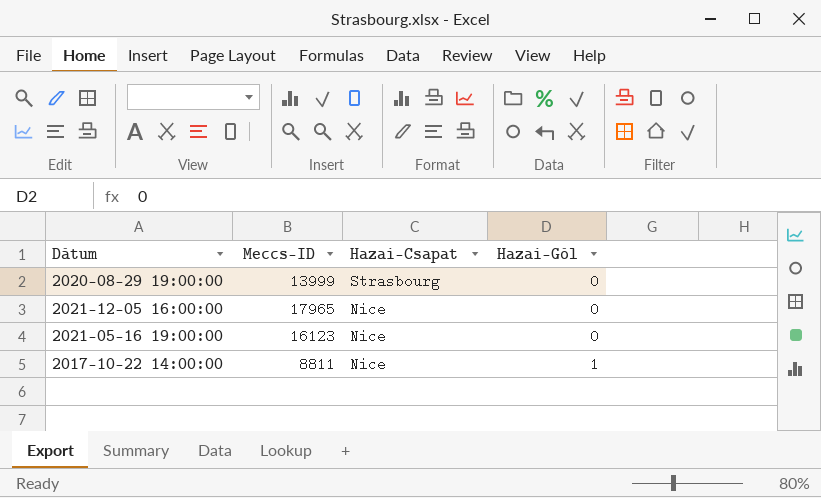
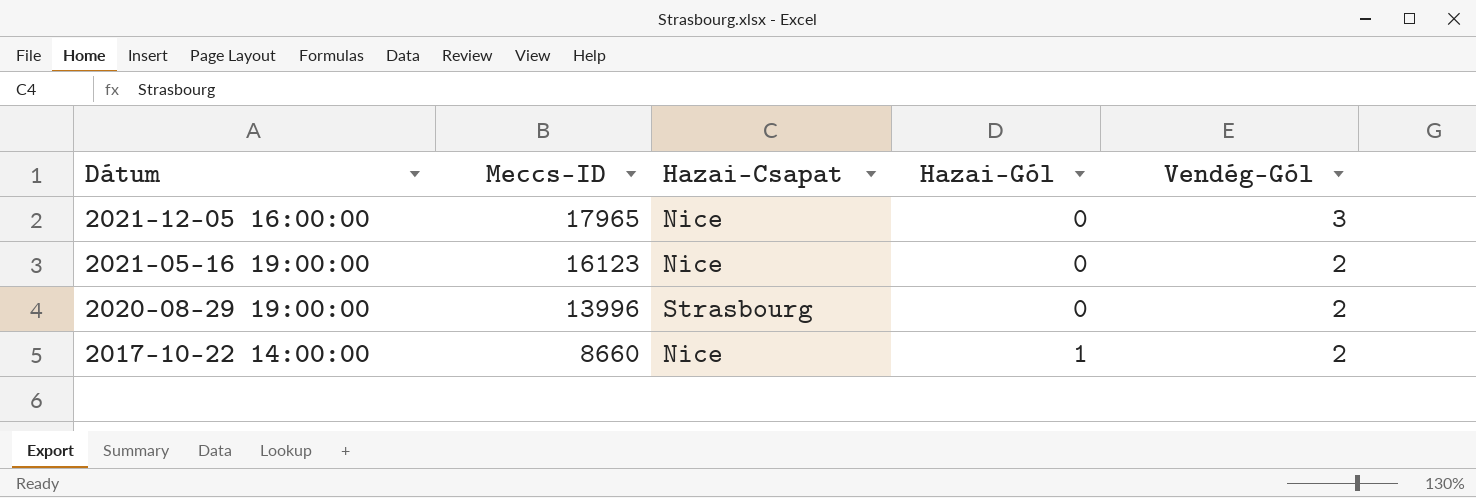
row order: Hazai-Csapat descending -> Dátum descending
column Vendég-Gól | position: none -> 5
2020-08-29 19:00:00 | Meccs-ID: 13999 -> 13996
2017-10-22 14:00:00 | Meccs-ID: 8811 -> 8660

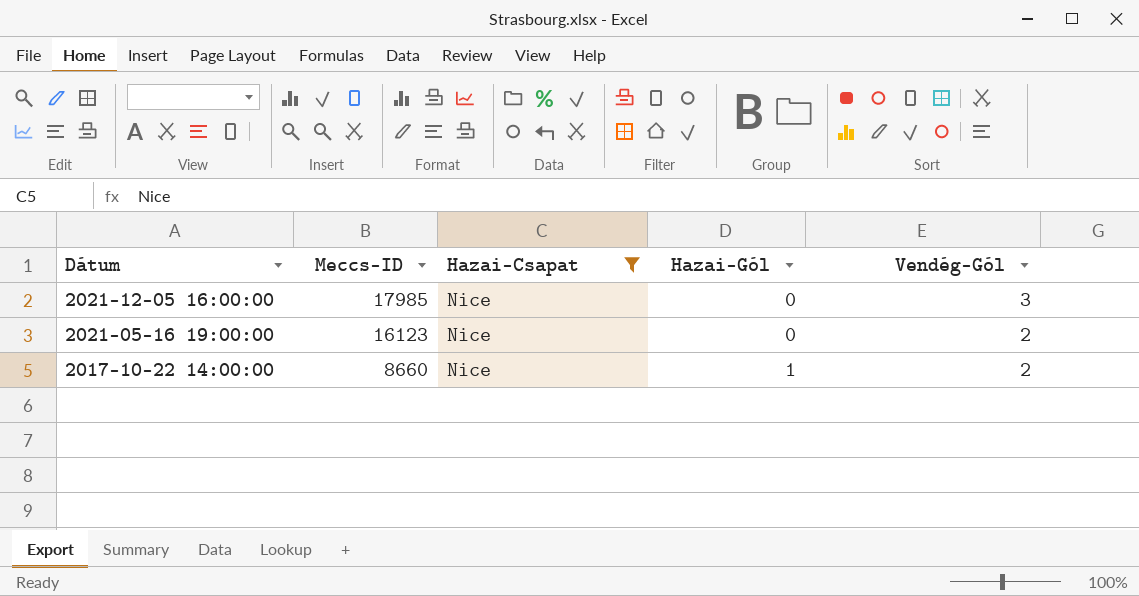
filter: none -> Hazai-Csapat = Nice
2021-12-05 16:00:00 | Meccs-ID: 17965 -> 17985

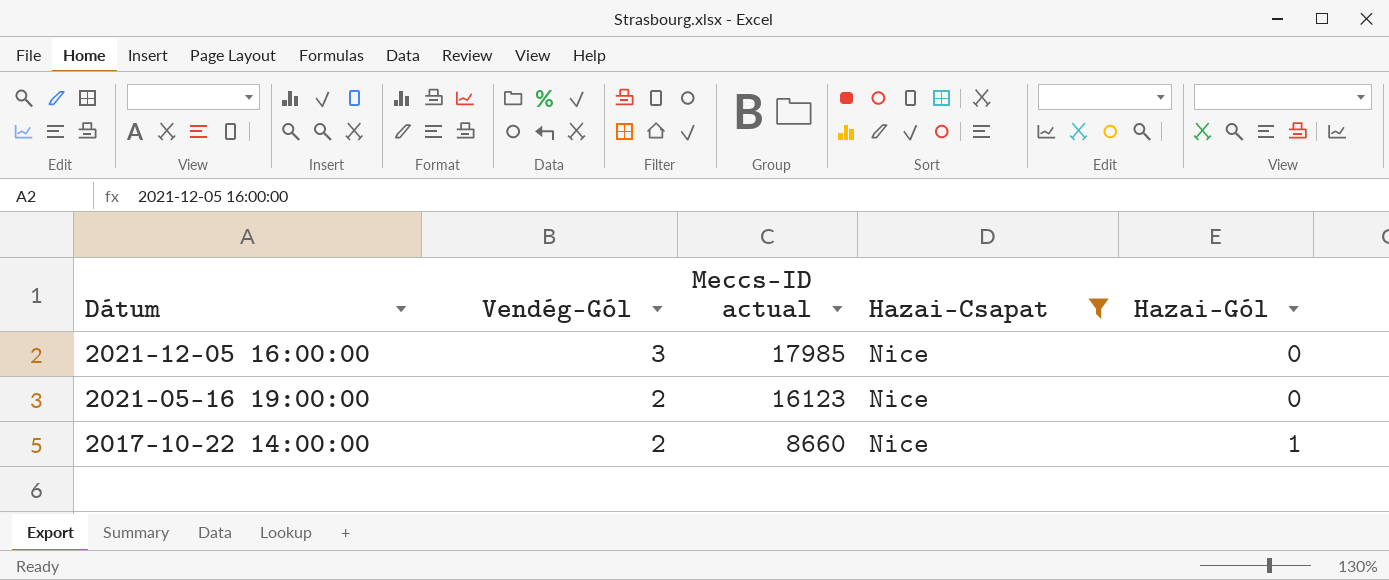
column Vendég-Gól | position: 5 -> 2
column name: Meccs-ID -> Meccs-ID actual

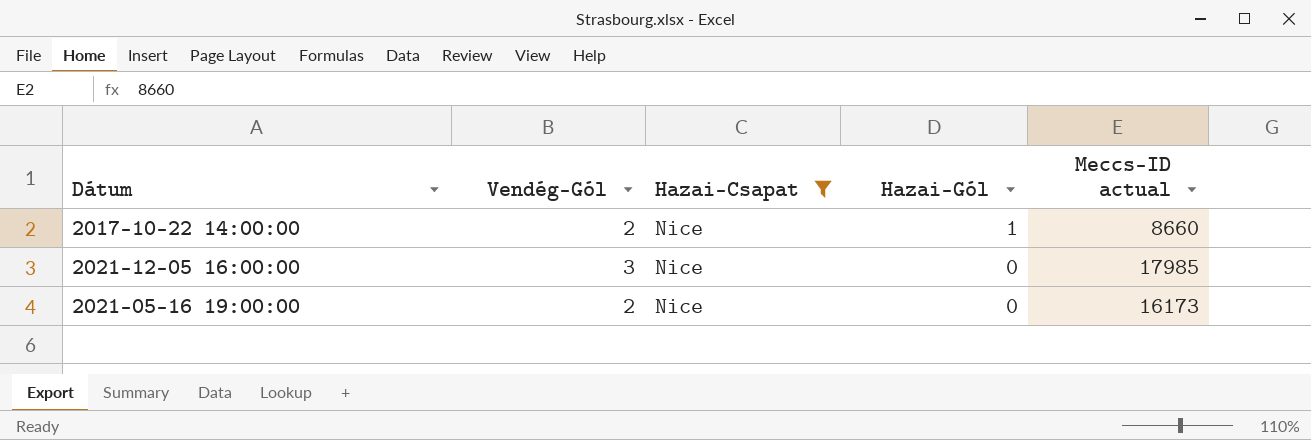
row order: Dátum descending -> Hazai-Gól descending
column Meccs-ID actual | position: 3 -> 5
2021-05-16 19:00:00 | Meccs-ID actual: 16123 -> 16173

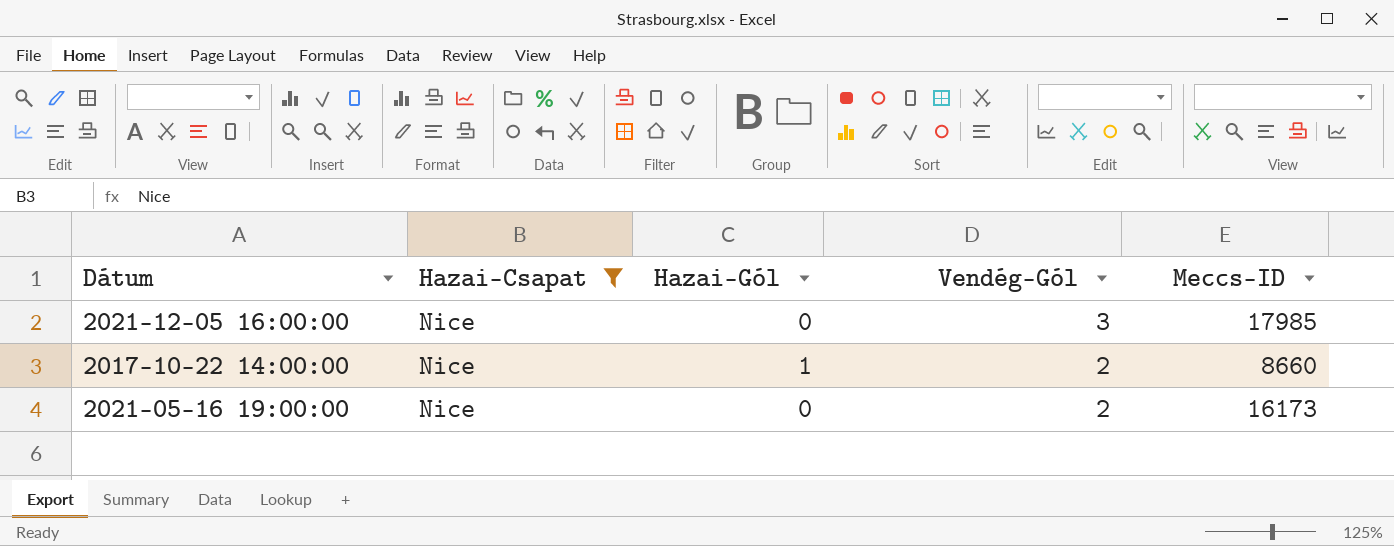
row order: Hazai-Gól descending -> Vendég-Gól descending
column Vendég-Gól | position: 2 -> 4
column name: Meccs-ID actual -> Meccs-ID

